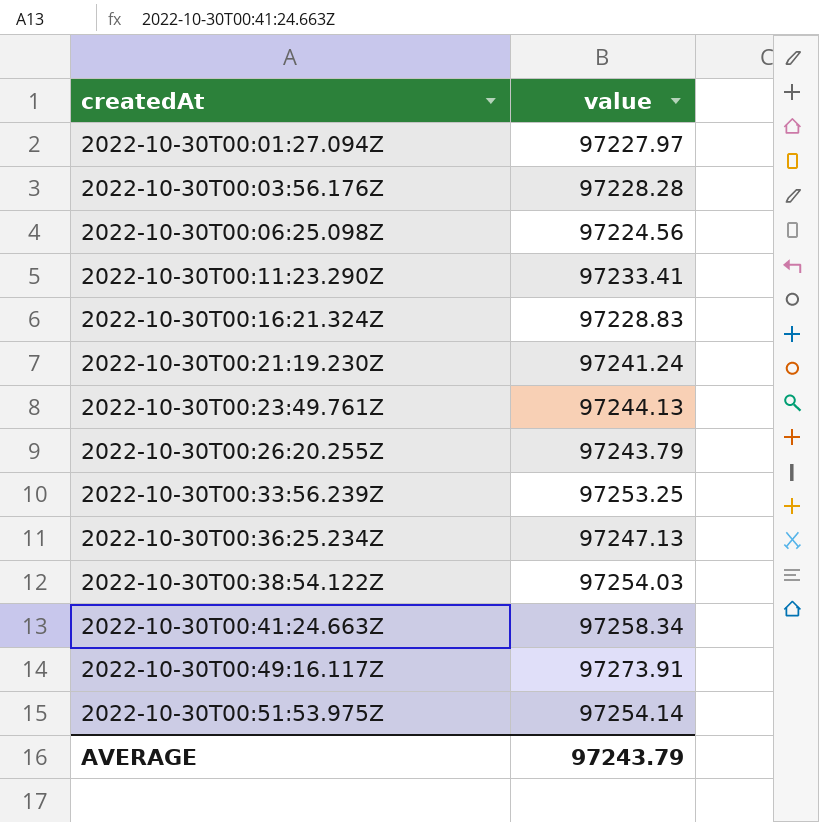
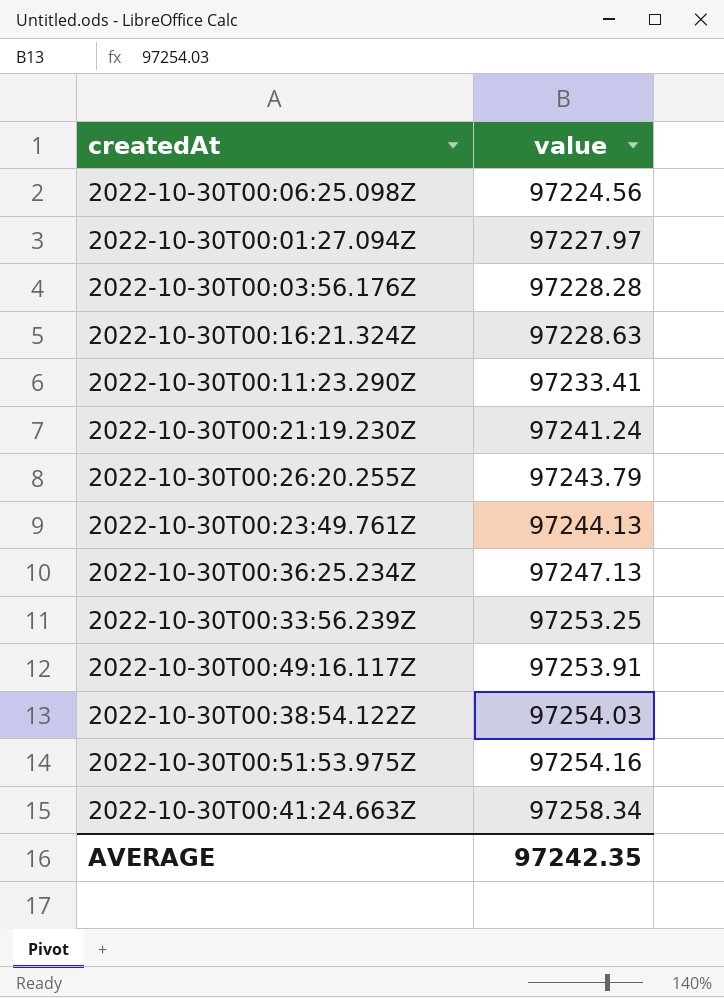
row order: createdAt ascending -> value ascending
2022-10-30T00:16:21.324Z | value: 97228.83 -> 97228.63
2022-10-30T00:49:16.117Z | value: 97273.91 -> 97253.91
2022-10-30T00:51:53.975Z | value: 97254.14 -> 97254.16
AVERAGE | value: 97243.79 -> 97242.35

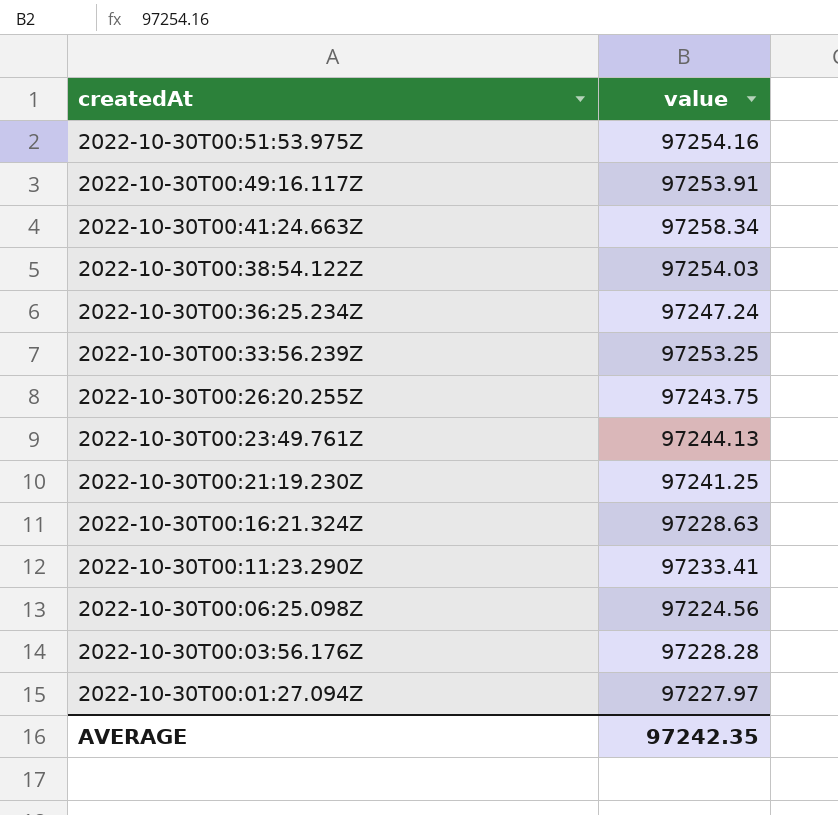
row order: value ascending -> createdAt descending
2022-10-30T00:36:25.234Z | value: 97247.13 -> 97247.24
2022-10-30T00:26:20.255Z | value: 97243.79 -> 97243.75
2022-10-30T00:21:19.230Z | value: 97241.24 -> 97241.25

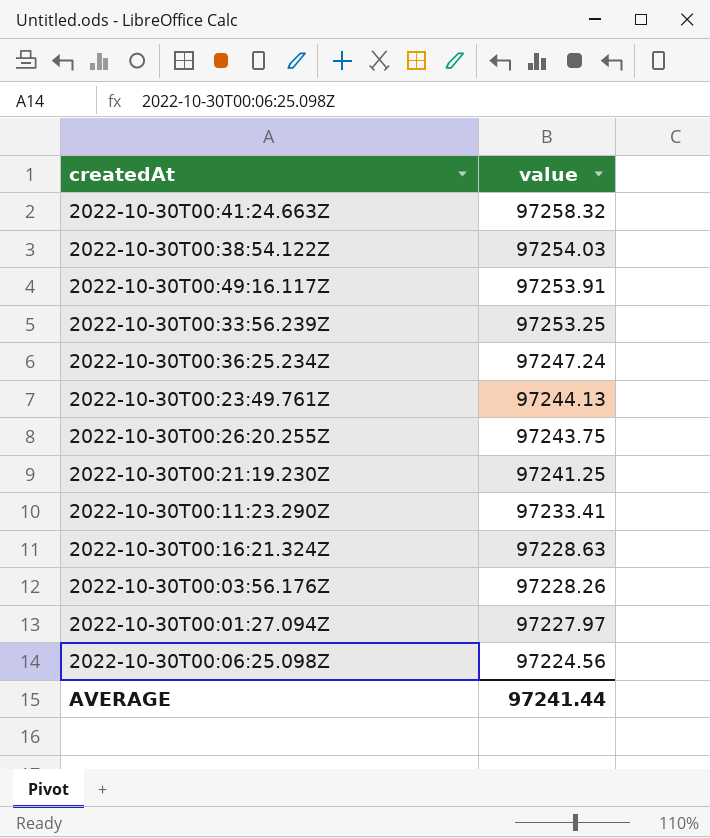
row order: createdAt descending -> value descending
row 2022-10-30T00:51:53.975Z: 97254.16 -> none
2022-10-30T00:41:24.663Z | value: 97258.34 -> 97258.32
2022-10-30T00:03:56.176Z | value: 97228.28 -> 97228.26
AVERAGE | value: 97242.35 -> 97241.44

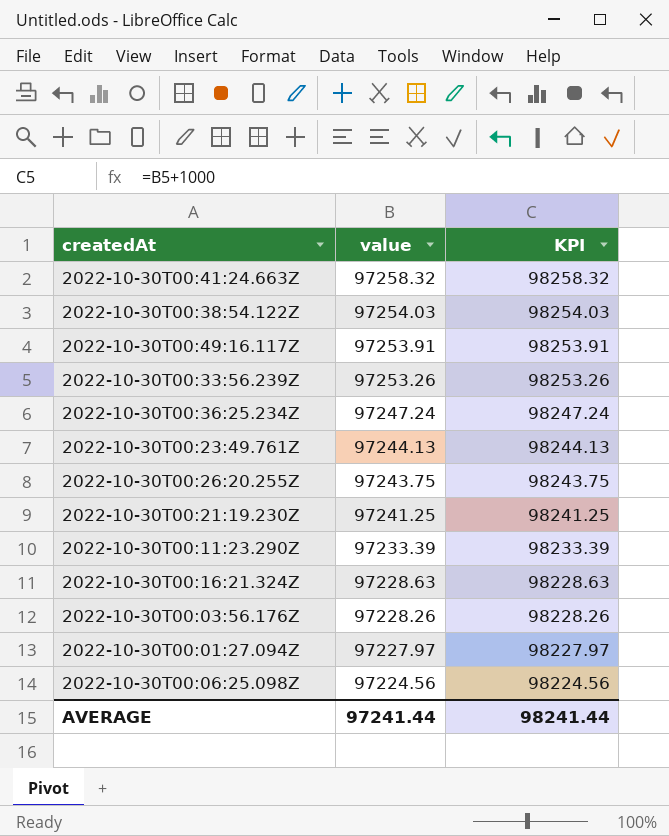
column KPI | formula: none -> [value] + 1000
2022-10-30T00:33:56.239Z | value: 97253.25 -> 97253.26
2022-10-30T00:11:23.290Z | value: 97233.41 -> 97233.39

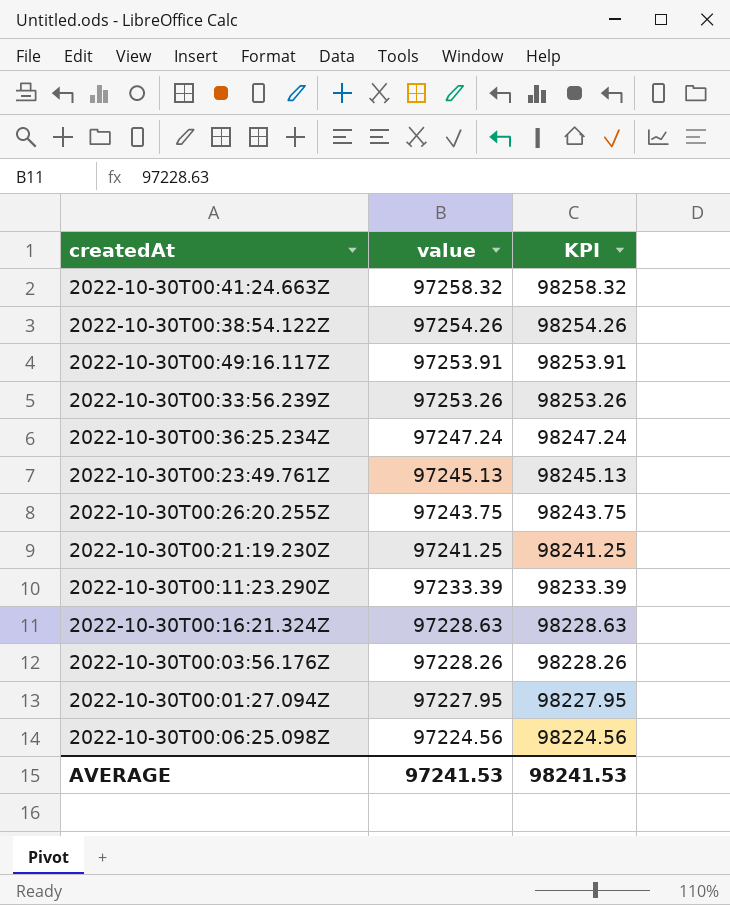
2022-10-30T00:38:54.122Z | value: 97254.03 -> 97254.26
2022-10-30T00:38:54.122Z | KPI: 98254.03 -> 98254.26
2022-10-30T00:23:49.761Z | value: 97244.13 -> 97245.13
2022-10-30T00:23:49.761Z | KPI: 98244.13 -> 98245.13
2022-10-30T00:01:27.094Z | value: 97227.97 -> 97227.95
2022-10-30T00:01:27.094Z | KPI: 98227.97 -> 98227.95
AVERAGE | value: 97241.44 -> 97241.53
AVERAGE | KPI: 98241.44 -> 98241.53

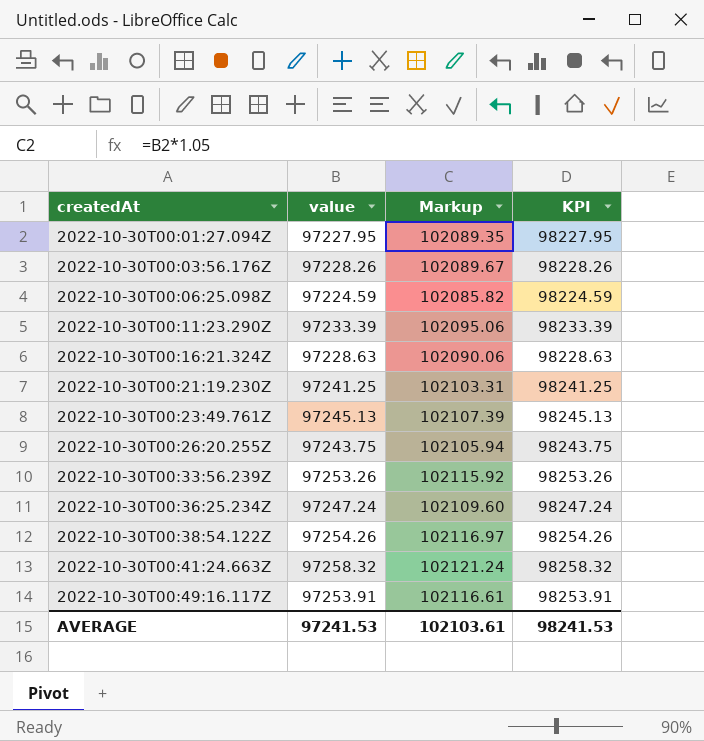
row order: value descending -> createdAt ascending
column Markup | formula: none -> [value] * 1.05
2022-10-30T00:06:25.098Z | value: 97224.56 -> 97224.59
2022-10-30T00:06:25.098Z | KPI: 98224.56 -> 98224.59

